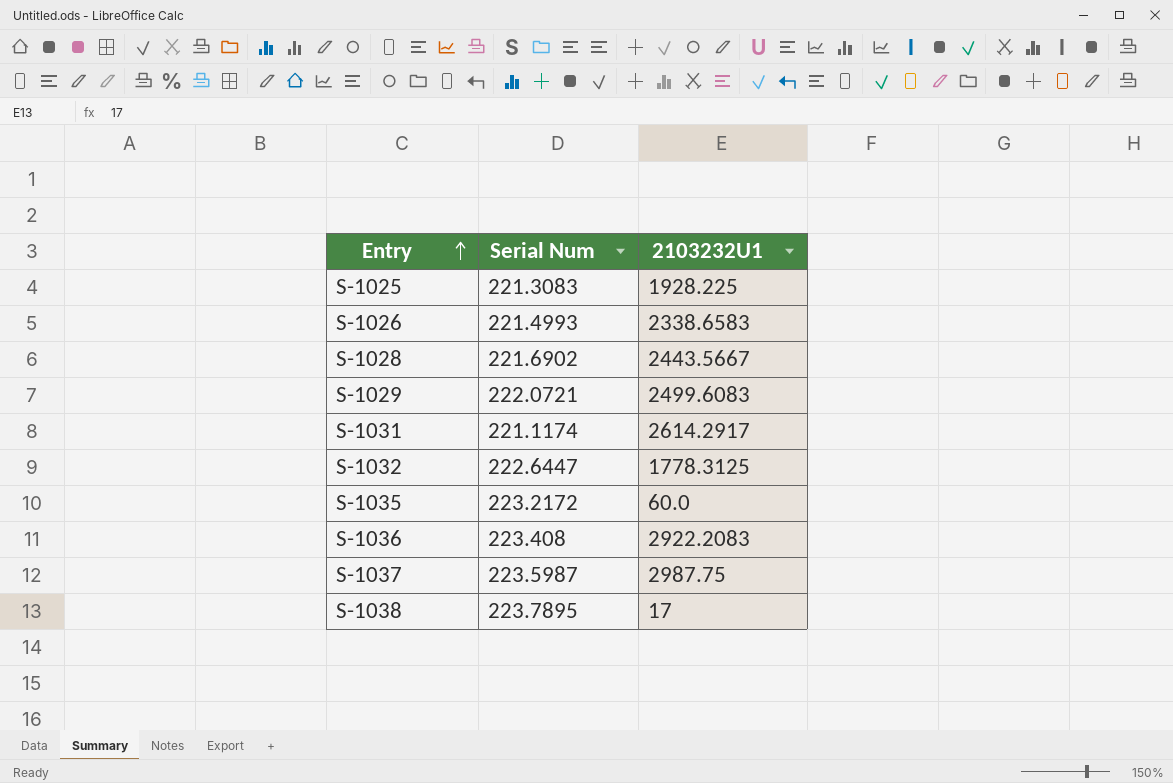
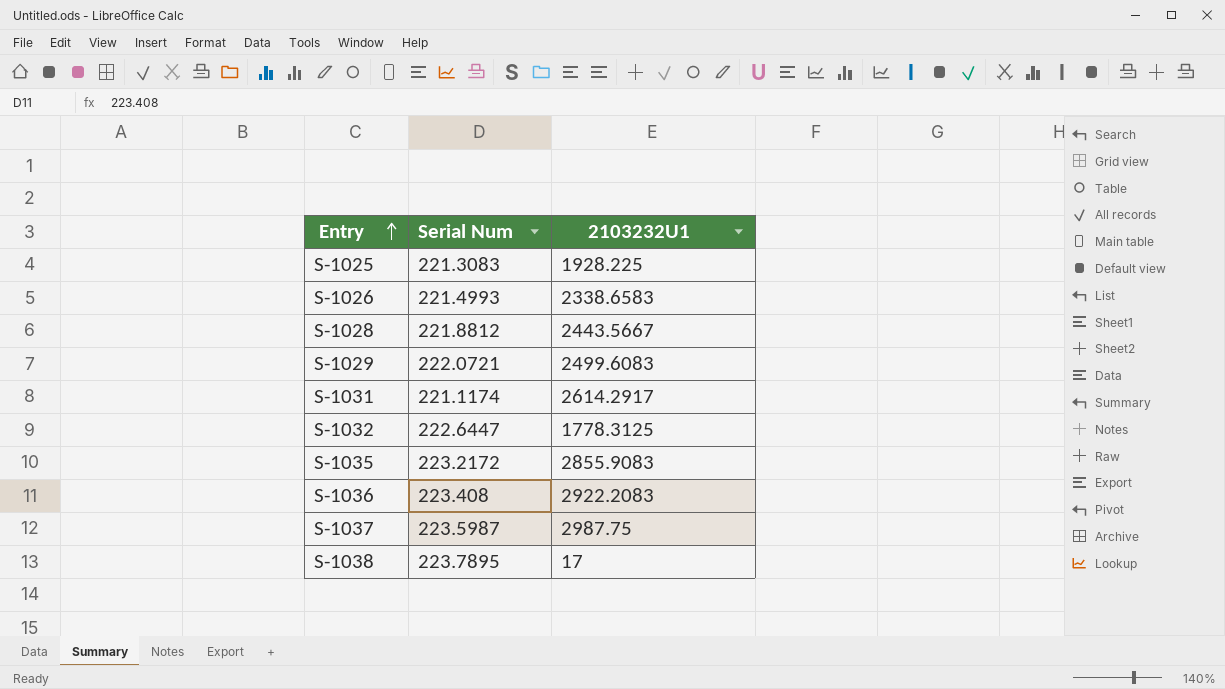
S-1028 | Serial Num: 221.6902 -> 221.8812
S-1035 | 2103232U1: 60.0 -> 2855.9083

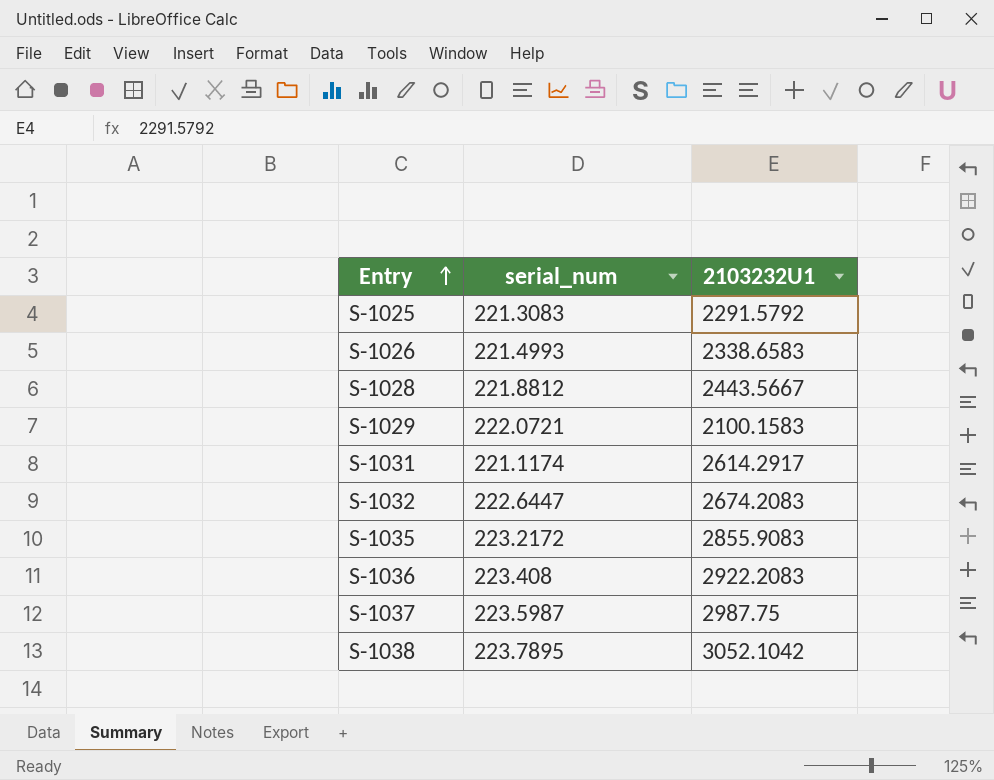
column name: Serial Num -> serial_num
S-1025 | 2103232U1: 1928.225 -> 2291.5792
S-1029 | 2103232U1: 2499.6083 -> 2100.1583
S-1032 | 2103232U1: 1778.3125 -> 2674.2083
S-1038 | 2103232U1: 17 -> 3052.1042

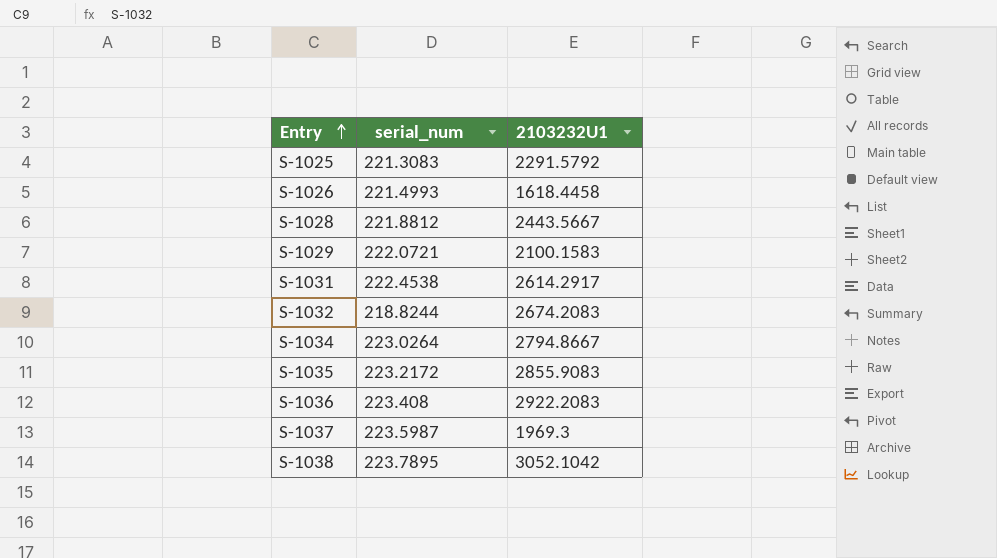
S-1026 | 2103232U1: 2338.6583 -> 1618.4458
S-1031 | serial_num: 221.1174 -> 222.4538
S-1032 | serial_num: 222.6447 -> 218.8244
row S-1034: none -> 223.0264 | 2794.8667
S-1037 | 2103232U1: 2987.75 -> 1969.3

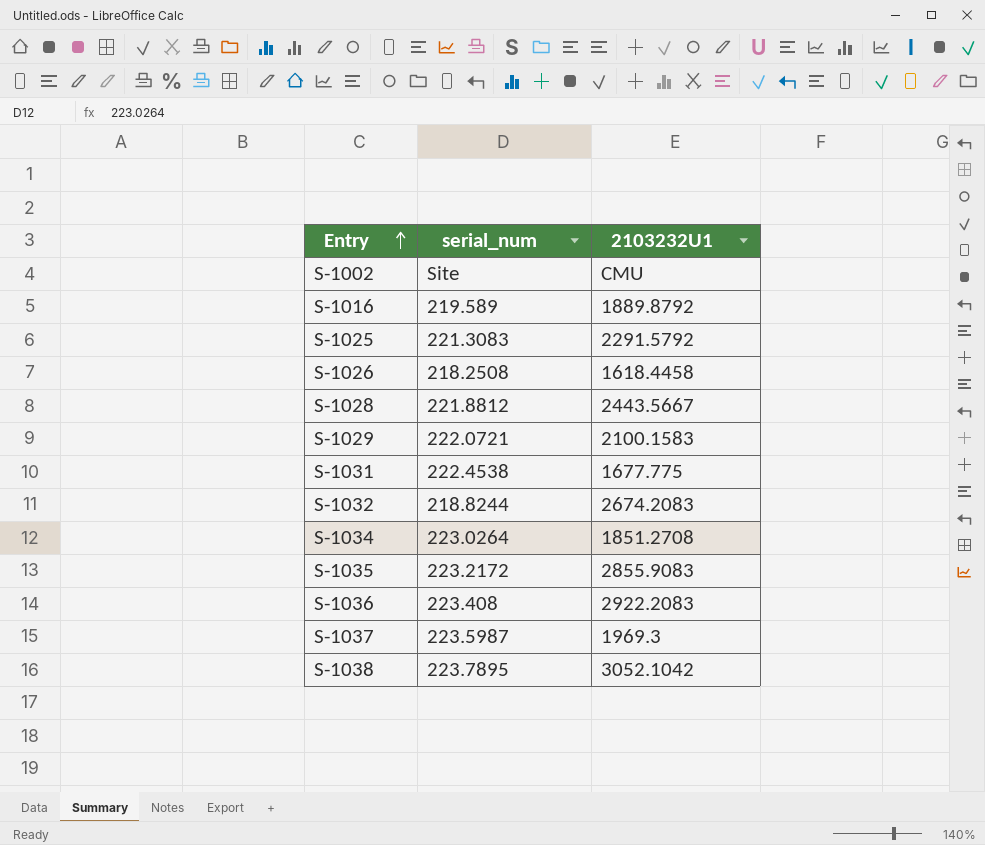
row S-1002: none -> Site | CMU
row S-1016: none -> 219.589 | 1889.8792
S-1026 | serial_num: 221.4993 -> 218.2508
S-1031 | 2103232U1: 2614.2917 -> 1677.775
S-1034 | 2103232U1: 2794.8667 -> 1851.2708

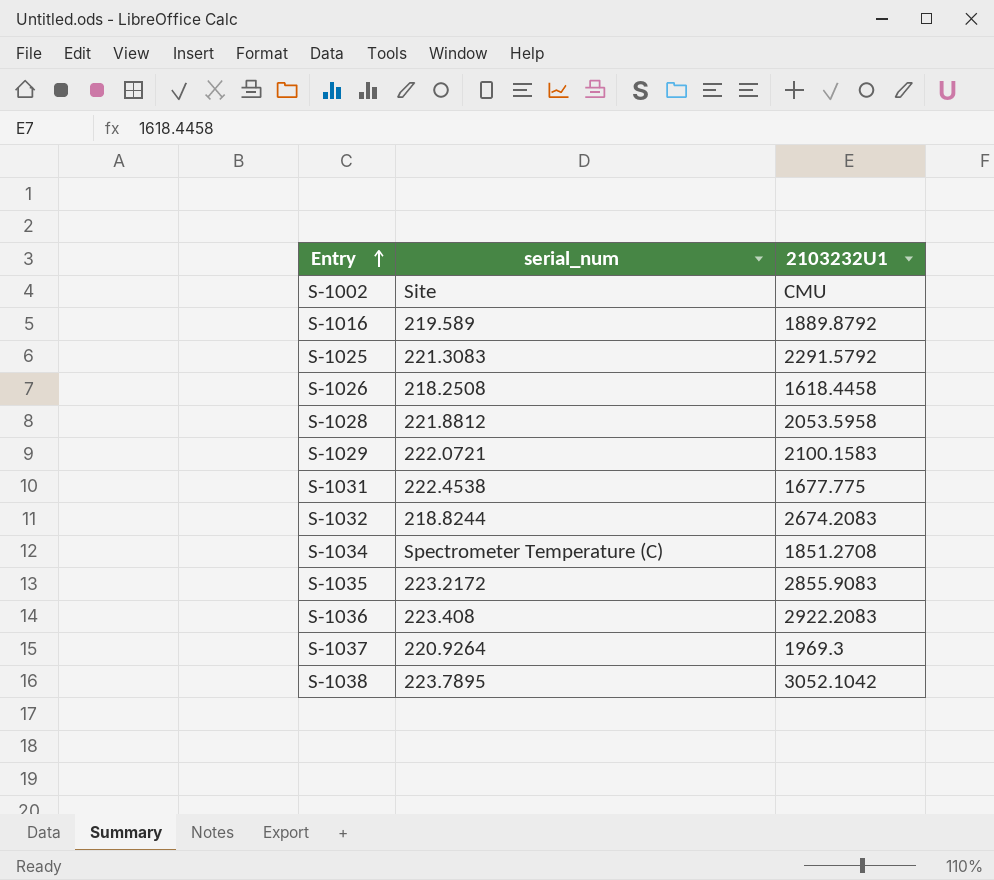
S-1028 | 2103232U1: 2443.5667 -> 2053.5958
S-1034 | serial_num: 223.0264 -> Spectrometer Temperature (C)
S-1037 | serial_num: 223.5987 -> 220.9264

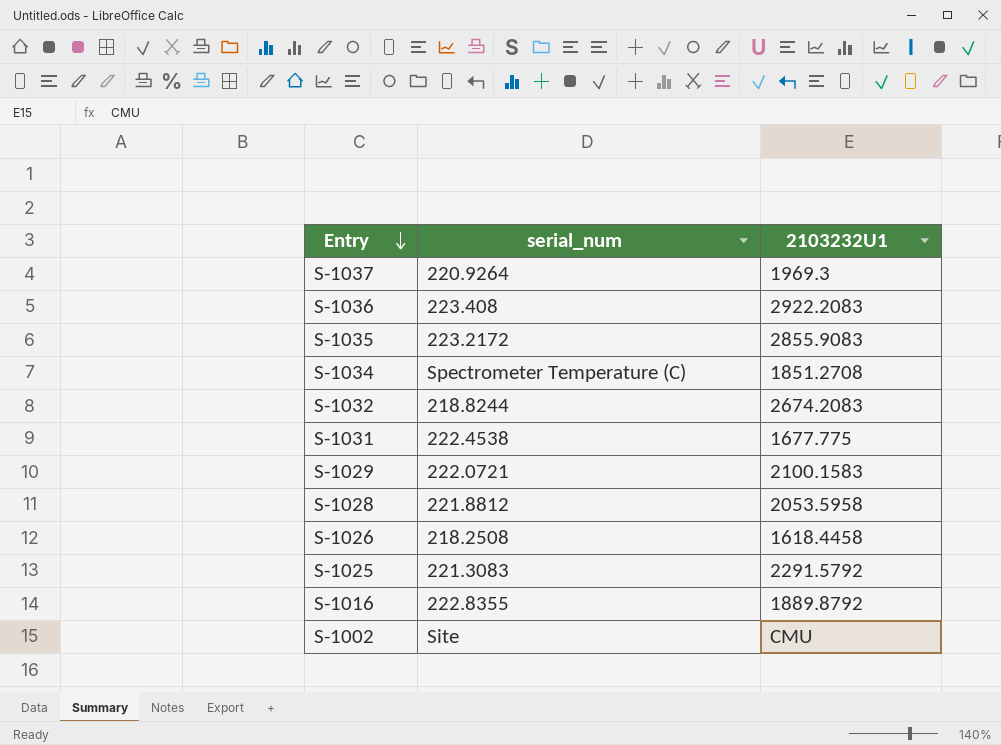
row order: Entry ascending -> Entry descending
row S-1038: 223.7895 | 3052.1042 -> none
S-1016 | serial_num: 219.589 -> 222.8355

